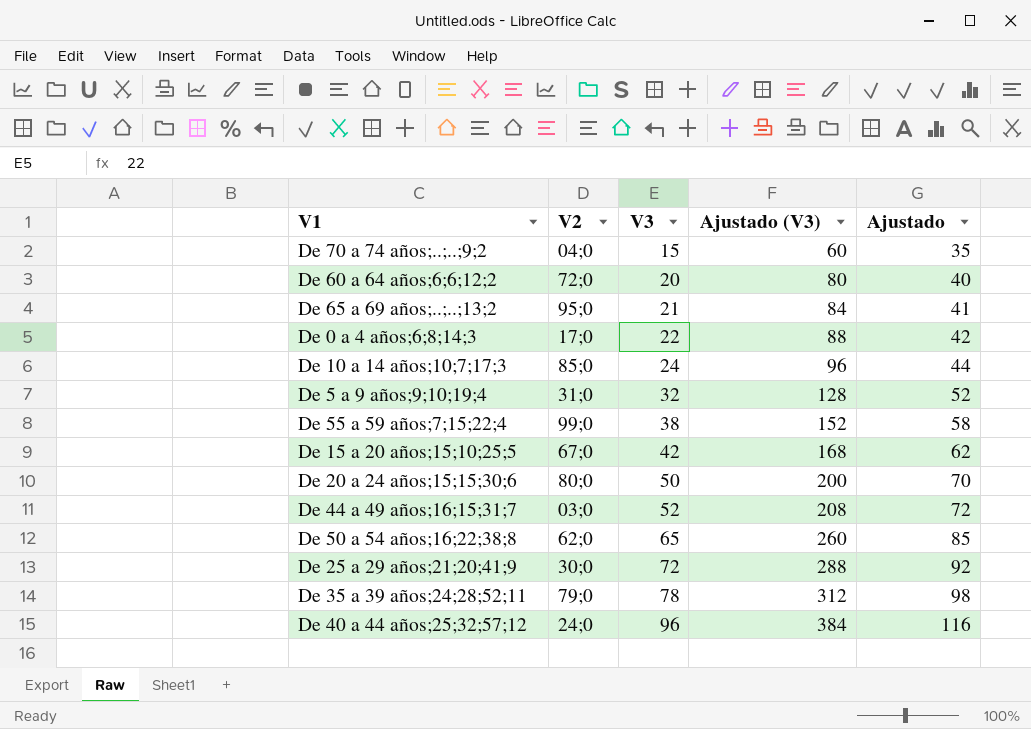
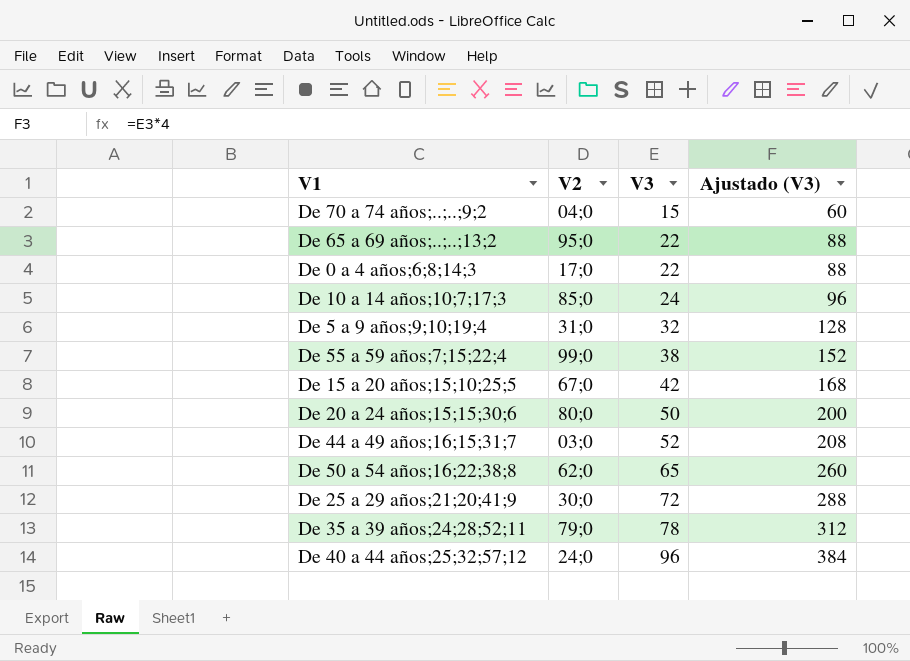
column Ajustado | formula: [V3] + 20 -> none
row De 60 a 64 años;6;6;12;2: 72;0 | 20 | 80 | 40 -> none
De 65 a 69 años;..;..;13;2 | V3: 21 -> 22
De 65 a 69 años;..;..;13;2 | Ajustado (V3): 84 -> 88

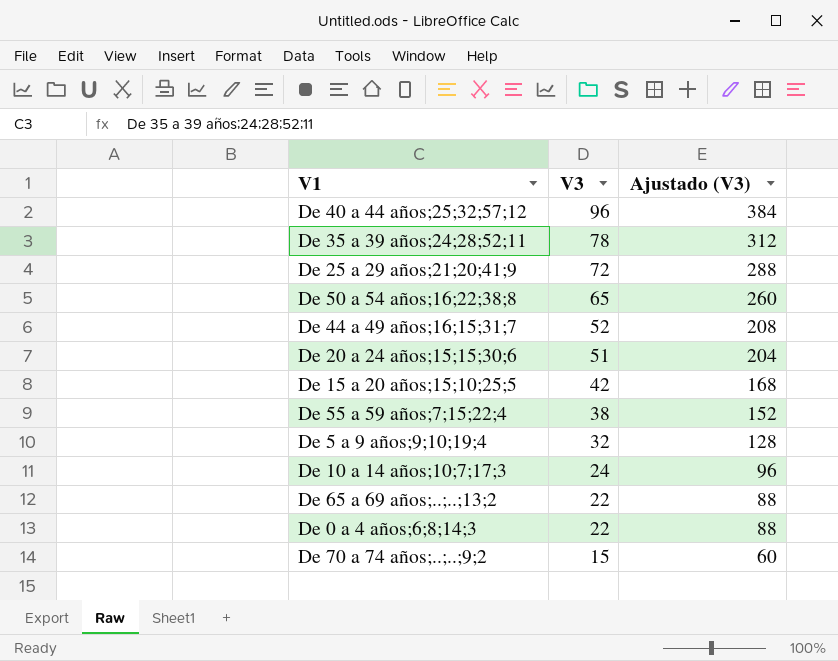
row order: V3 ascending -> V3 descending
column V2 | position: 2 -> none
De 20 a 24 años;15;15;30;6 | V3: 50 -> 51
De 20 a 24 años;15;15;30;6 | Ajustado (V3): 200 -> 204

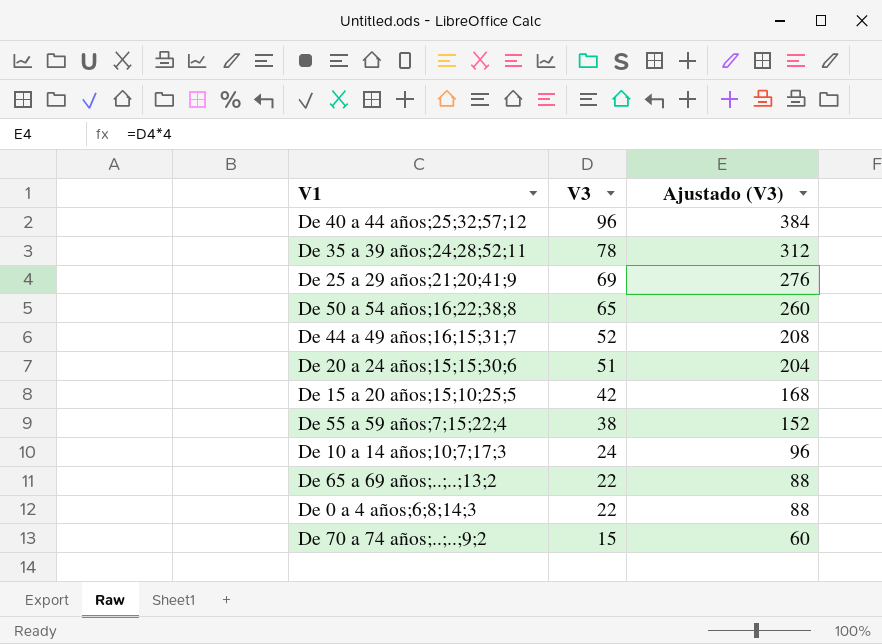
row De 5 a 9 años;9;10;19;4: 32 | 128 -> none
De 25 a 29 años;21;20;41;9 | V3: 72 -> 69
De 25 a 29 años;21;20;41;9 | Ajustado (V3): 288 -> 276

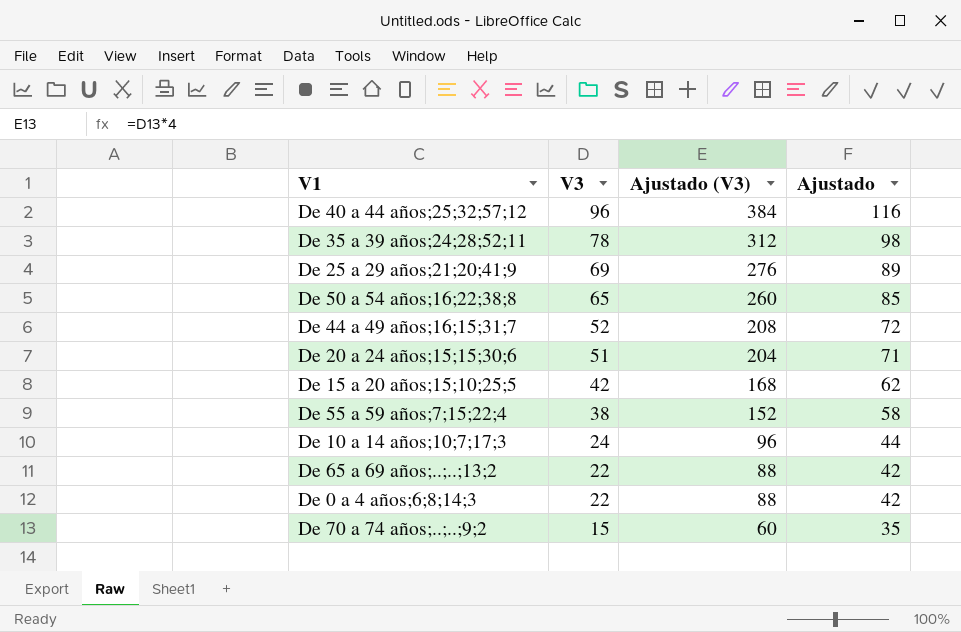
column Ajustado | formula: none -> [V3] + 20

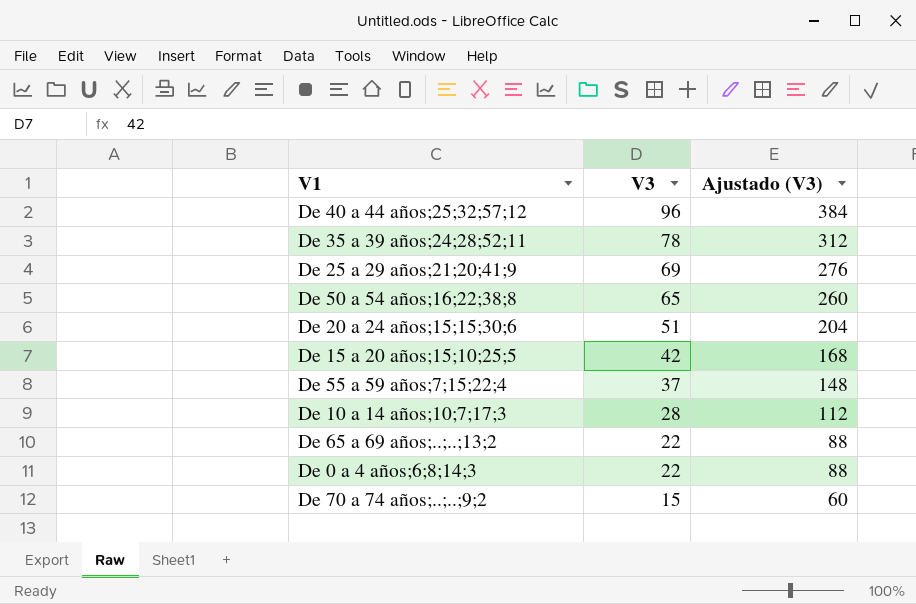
column Ajustado | formula: [V3] + 20 -> none
row De 44 a 49 años;16;15;31;7: 52 | 208 | 72 -> none
De 55 a 59 años;7;15;22;4 | V3: 38 -> 37
De 55 a 59 años;7;15;22;4 | Ajustado (V3): 152 -> 148
De 10 a 14 años;10;7;17;3 | V3: 24 -> 28
De 10 a 14 años;10;7;17;3 | Ajustado (V3): 96 -> 112

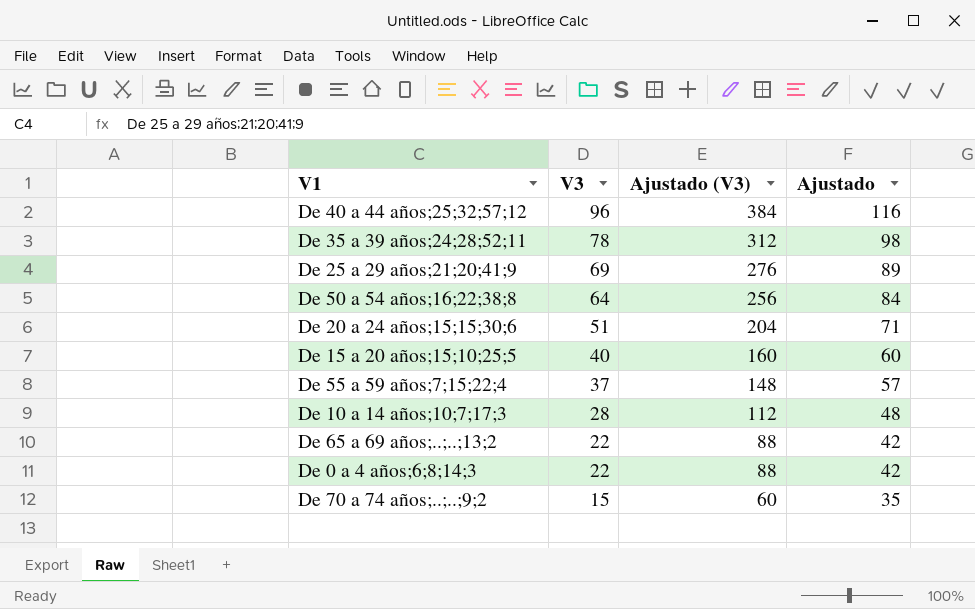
column Ajustado | formula: none -> [V3] + 20
De 50 a 54 años;16;22;38;8 | V3: 65 -> 64
De 50 a 54 años;16;22;38;8 | Ajustado (V3): 260 -> 256
De 15 a 20 años;15;10;25;5 | V3: 42 -> 40
De 15 a 20 años;15;10;25;5 | Ajustado (V3): 168 -> 160

